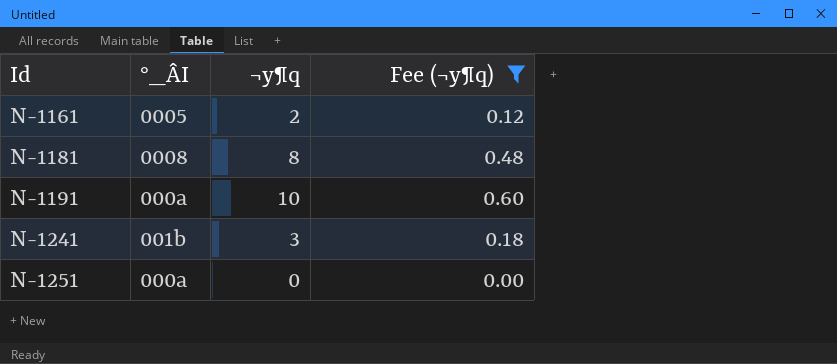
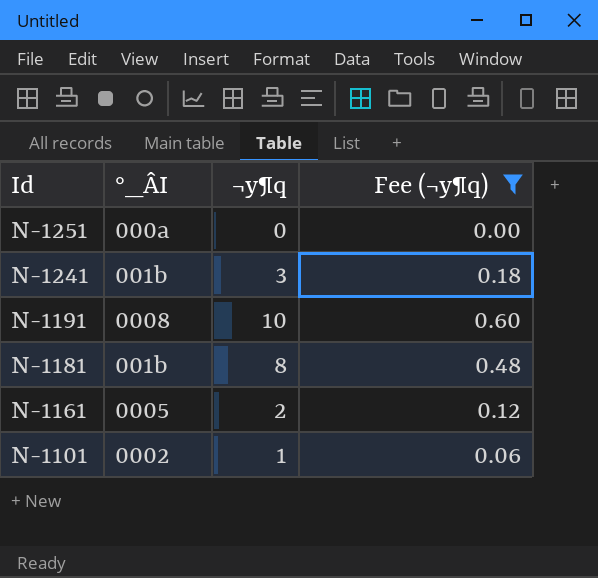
row order: Id ascending -> Id descending
N-1191 | °_ÂI: 000a -> 0008
N-1181 | °_ÂI: 0008 -> 001b
row N-1101: none -> 0002 | 1 | 0.06

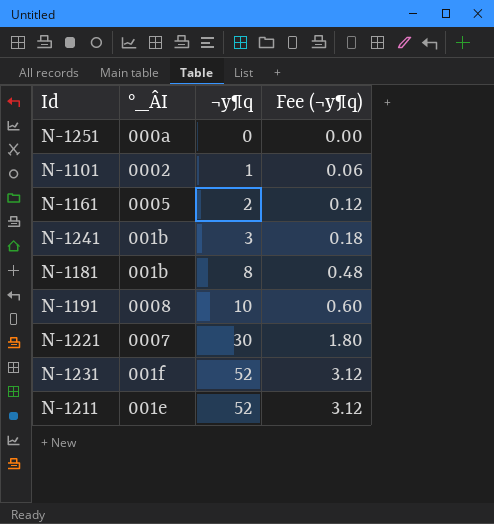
filter: Fee (¬y¶q) <= 0.60 -> none
row order: Id descending -> ¬y¶q ascending

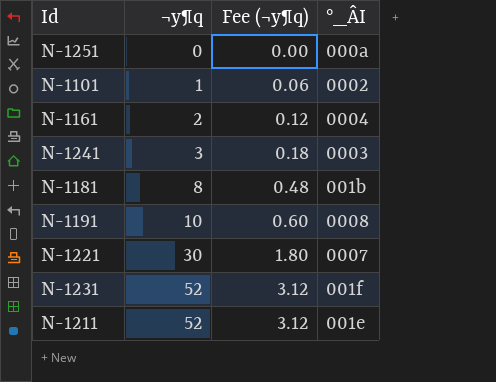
column °_ÂI | position: 2 -> 4
N-1161 | °_ÂI: 0005 -> 0004
N-1241 | °_ÂI: 001b -> 0003

